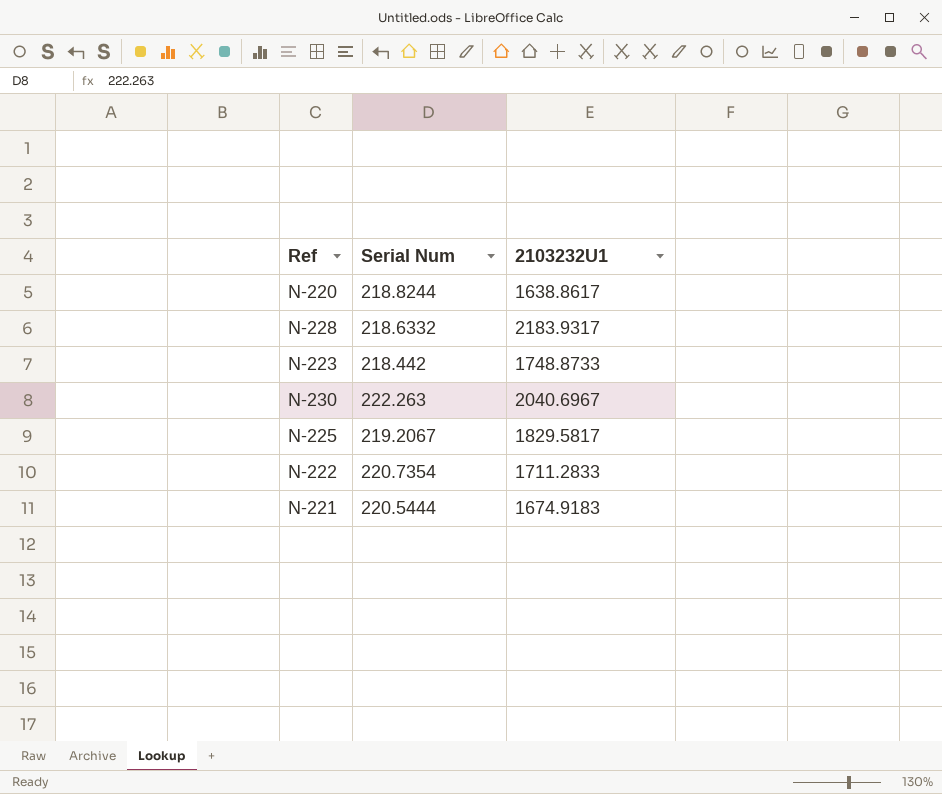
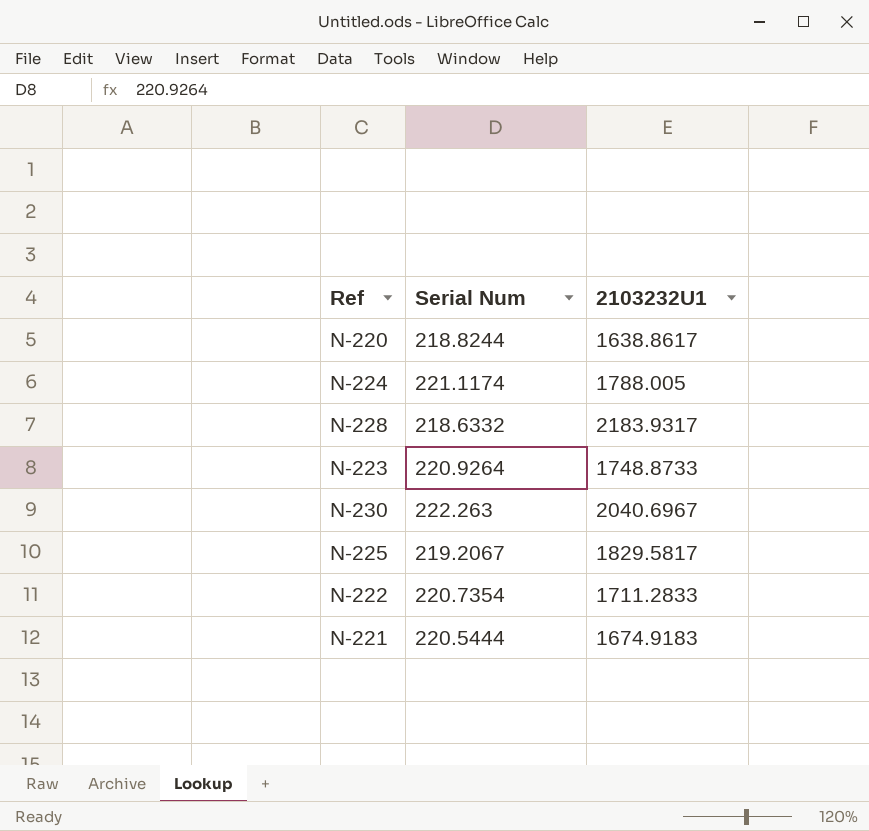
row N-224: none -> 221.1174 | 1788.005
N-223 | Serial Num: 218.442 -> 220.9264

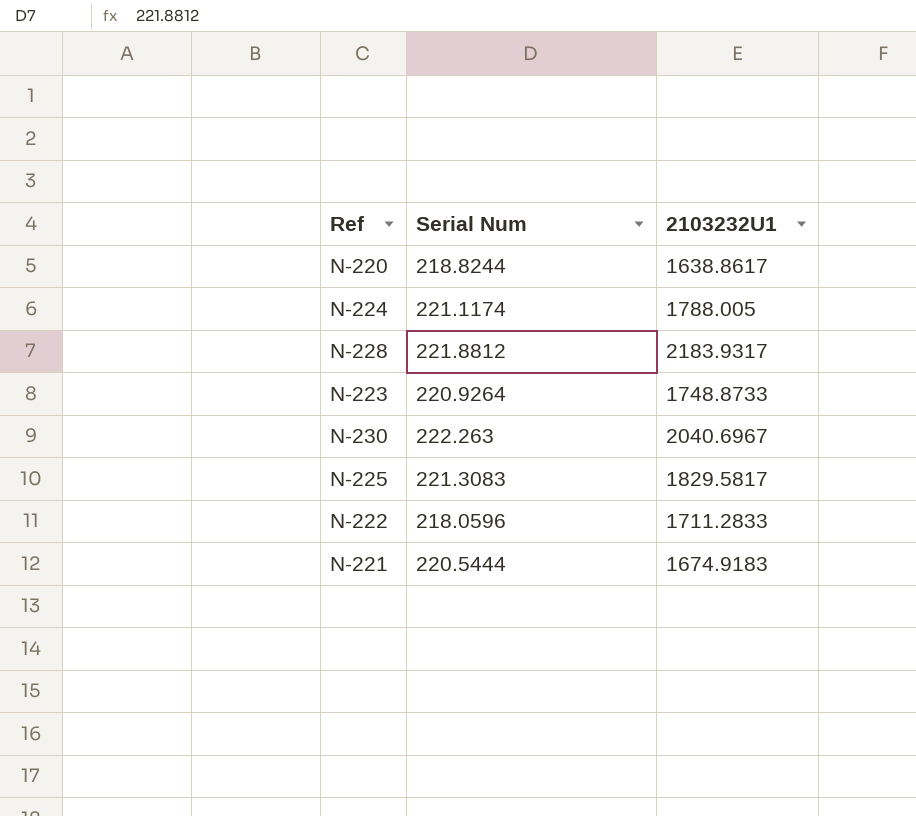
N-228 | Serial Num: 218.6332 -> 221.8812
N-225 | Serial Num: 219.2067 -> 221.3083
N-222 | Serial Num: 220.7354 -> 218.0596

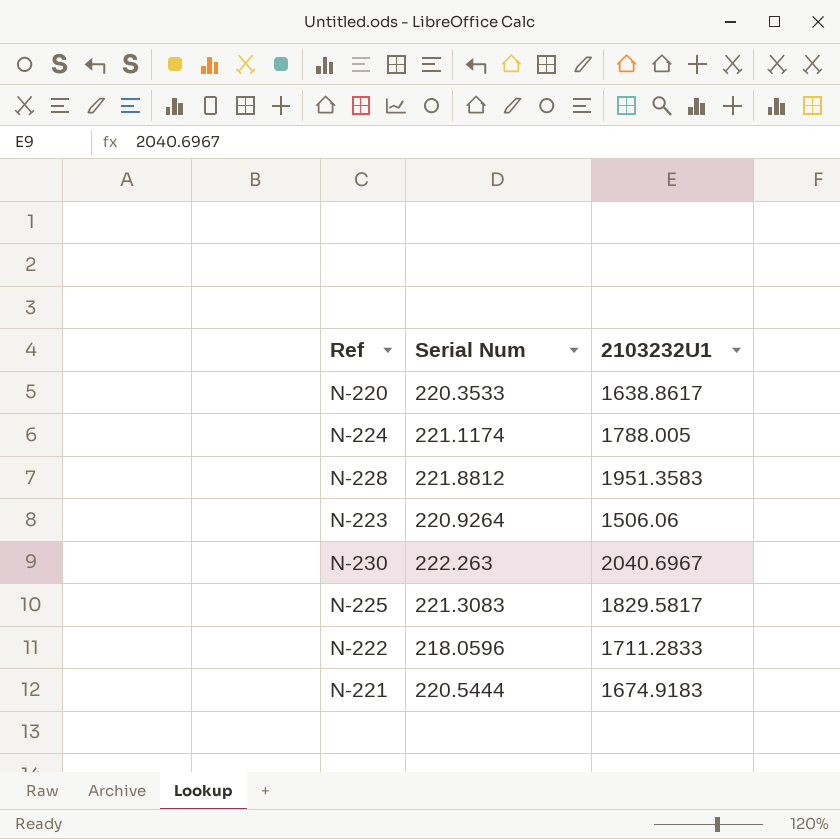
N-220 | Serial Num: 218.8244 -> 220.3533
N-228 | 2103232U1: 2183.9317 -> 1951.3583
N-223 | 2103232U1: 1748.8733 -> 1506.06

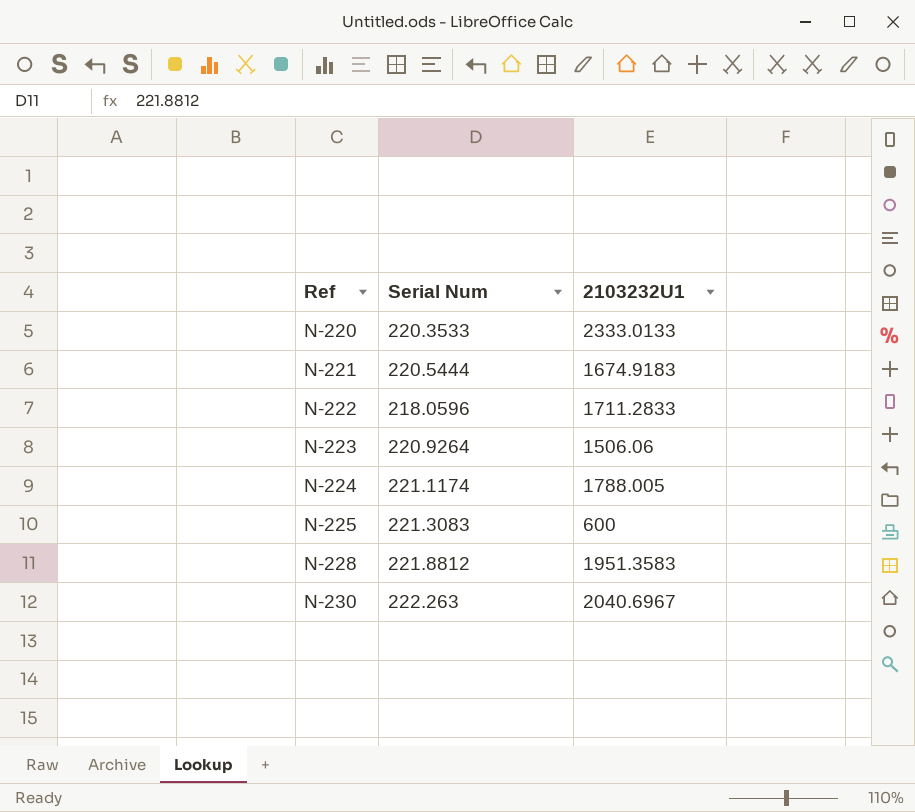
row order: none -> Ref ascending
N-220 | 2103232U1: 1638.8617 -> 2333.0133
N-225 | 2103232U1: 1829.5817 -> 600

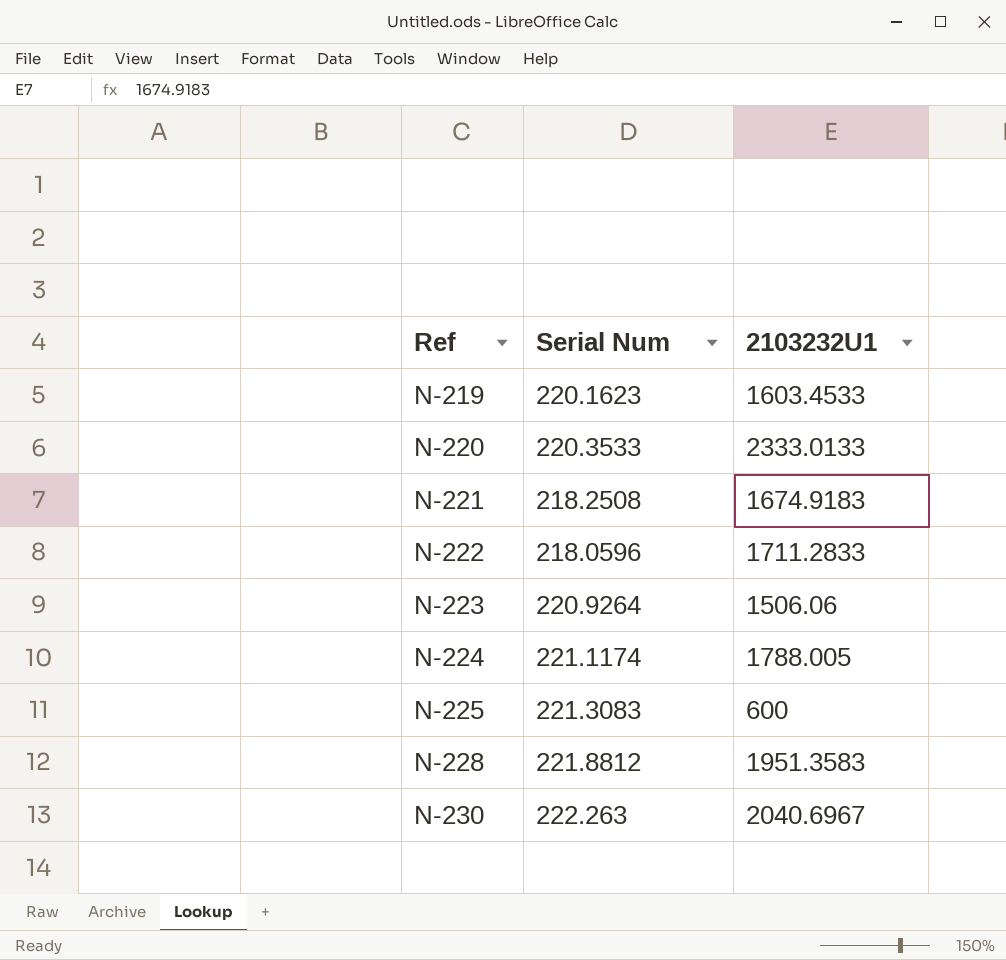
row N-219: none -> 220.1623 | 1603.4533
N-221 | Serial Num: 220.5444 -> 218.2508

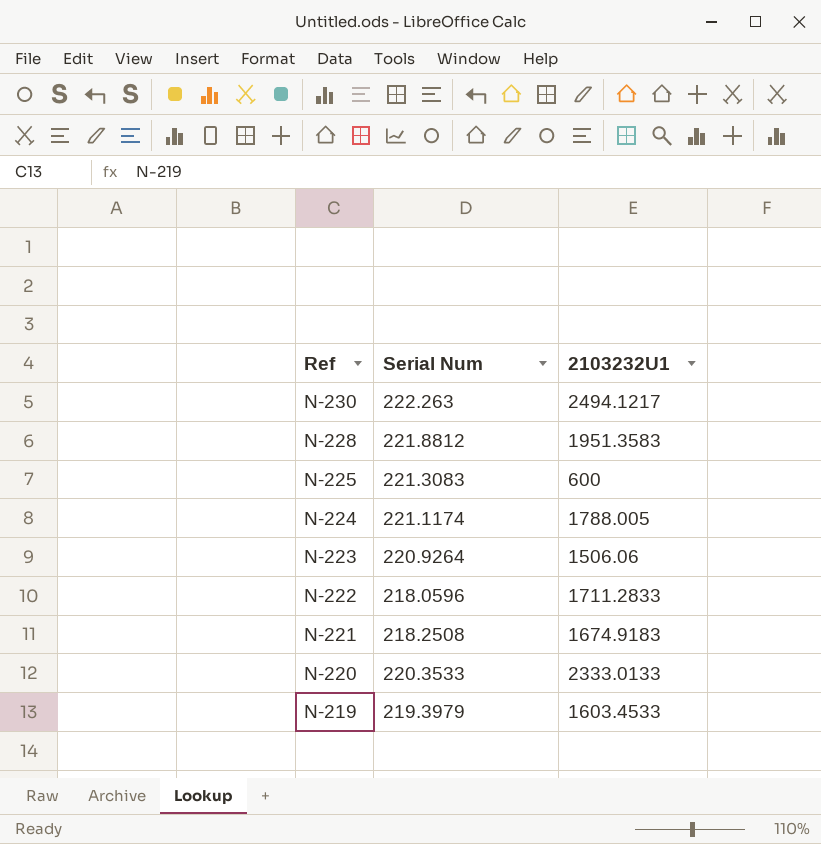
row order: Ref ascending -> Ref descending
N-230 | 2103232U1: 2040.6967 -> 2494.1217
N-219 | Serial Num: 220.1623 -> 219.3979

